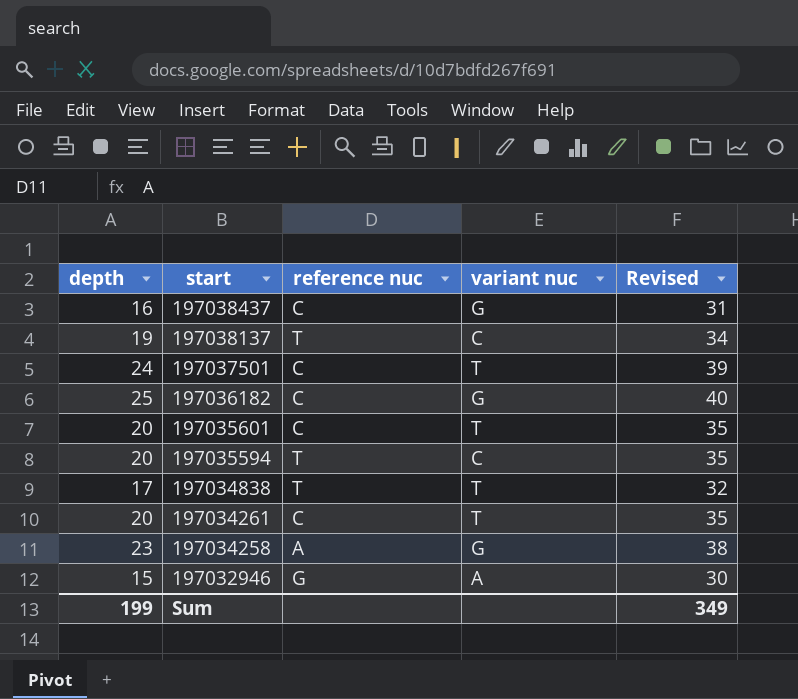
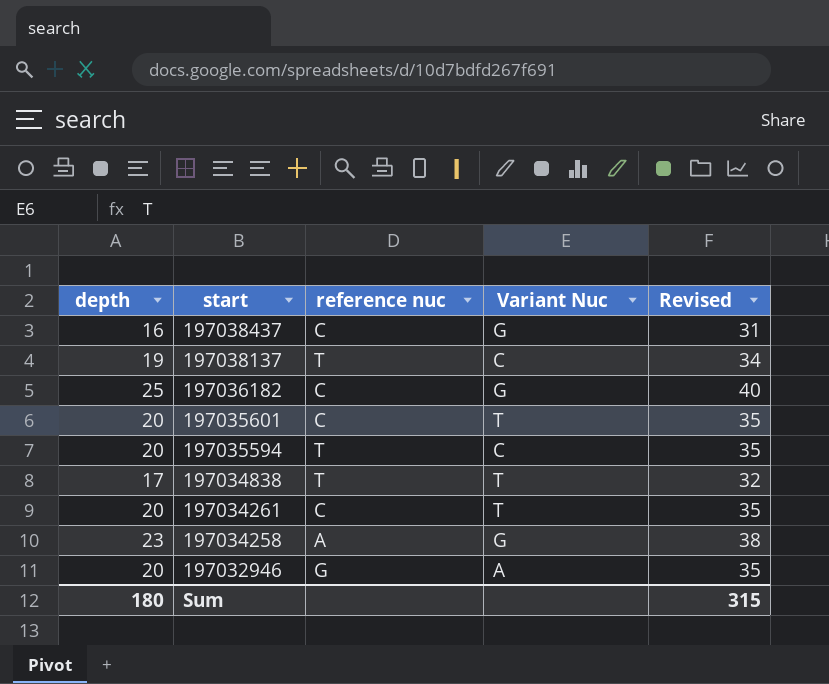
column name: variant nuc -> Variant Nuc
row 197037501: 24 | C | T | 39 -> none
197032946 | depth: 15 -> 20
197032946 | Revised: 30 -> 35
Sum | depth: 199 -> 180
Sum | Revised: 349 -> 315

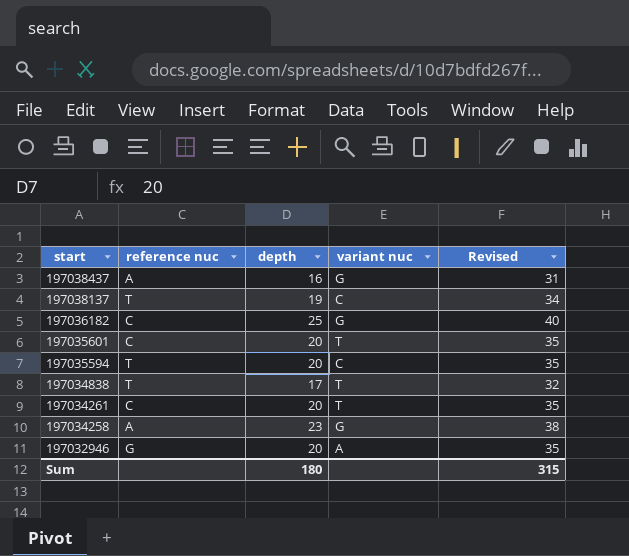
column depth | position: 1 -> 3
column name: Variant Nuc -> variant nuc
197038437 | reference nuc: C -> A

